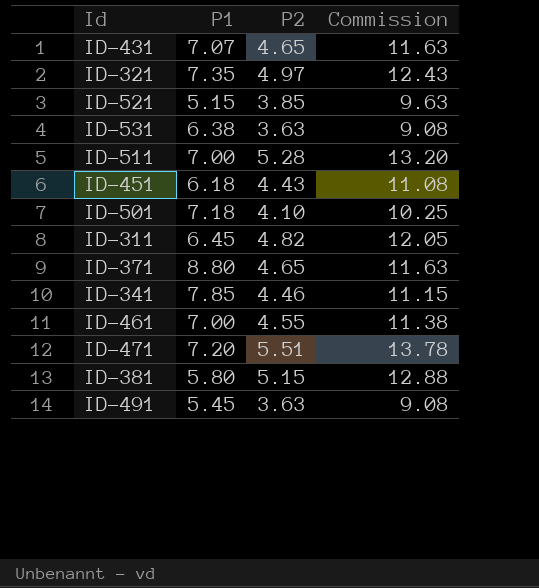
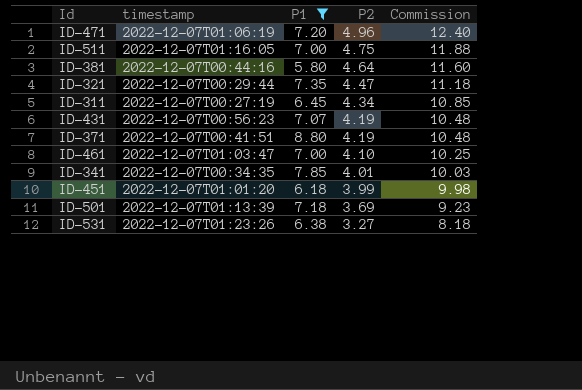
filter: none -> P1 >= 5.80
row order: none -> P2 descending
column timestamp | position: none -> 2
ID-471 | P2: 5.51 -> 4.96
ID-471 | Commission: 13.78 -> 12.40
ID-511 | P2: 5.28 -> 4.75
ID-511 | Commission: 13.20 -> 11.88
ID-381 | P2: 5.15 -> 4.64
ID-381 | Commission: 12.88 -> 11.60
ID-321 | P2: 4.97 -> 4.47
ID-321 | Commission: 12.43 -> 11.18
ID-311 | P2: 4.82 -> 4.34
ID-311 | Commission: 12.05 -> 10.85
ID-431 | P2: 4.65 -> 4.19
ID-431 | Commission: 11.63 -> 10.48
ID-371 | P2: 4.65 -> 4.19
ID-371 | Commission: 11.63 -> 10.48
ID-461 | P2: 4.55 -> 4.10
ID-461 | Commission: 11.38 -> 10.25
ID-341 | P2: 4.46 -> 4.01
ID-341 | Commission: 11.15 -> 10.03
ID-451 | P2: 4.43 -> 3.99
ID-451 | Commission: 11.08 -> 9.98
ID-501 | P2: 4.10 -> 3.69
ID-501 | Commission: 10.25 -> 9.23
ID-531 | P2: 3.63 -> 3.27
ID-531 | Commission: 9.08 -> 8.18

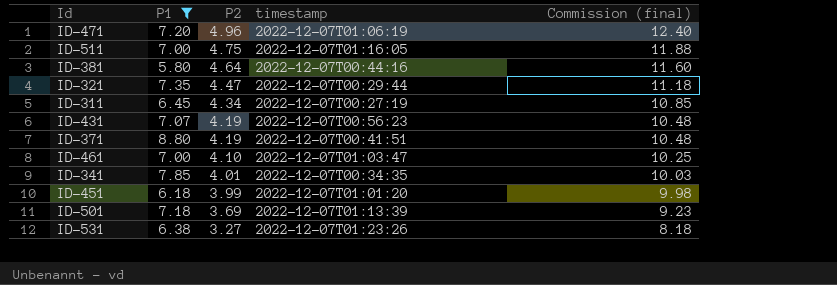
column timestamp | position: 2 -> 4
column name: Commission -> Commission (final)

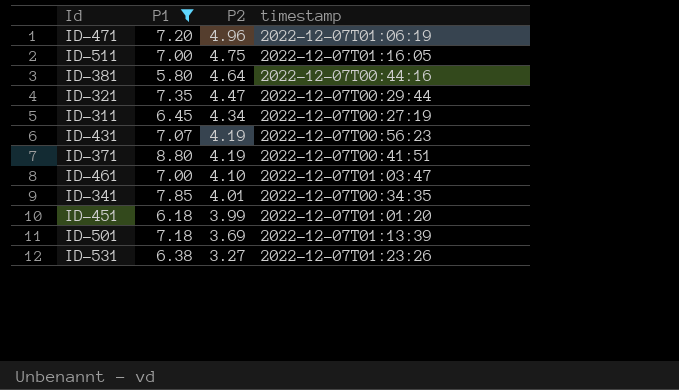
column Commission (final) | formula: [P2] * 2.5 -> none

